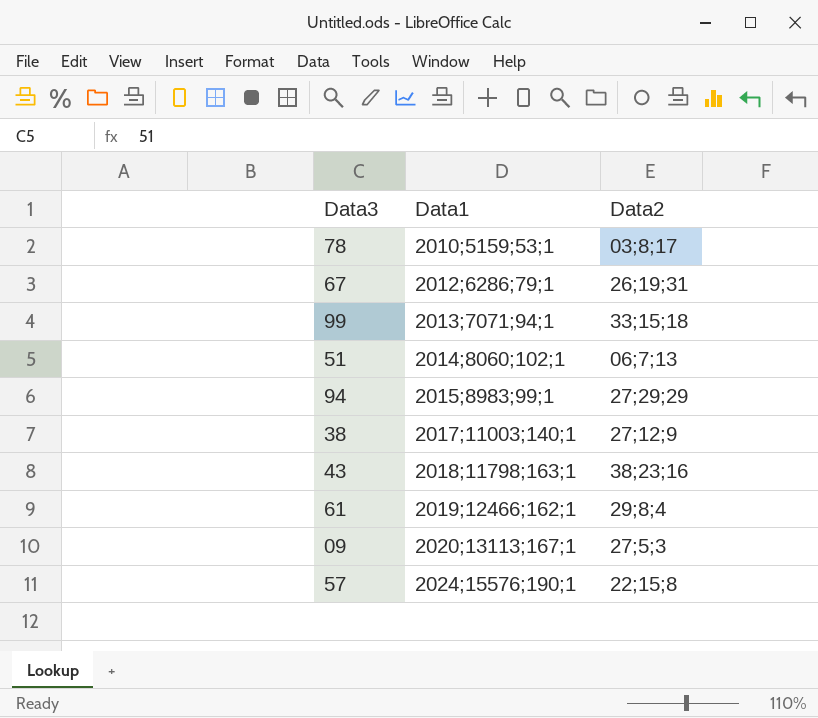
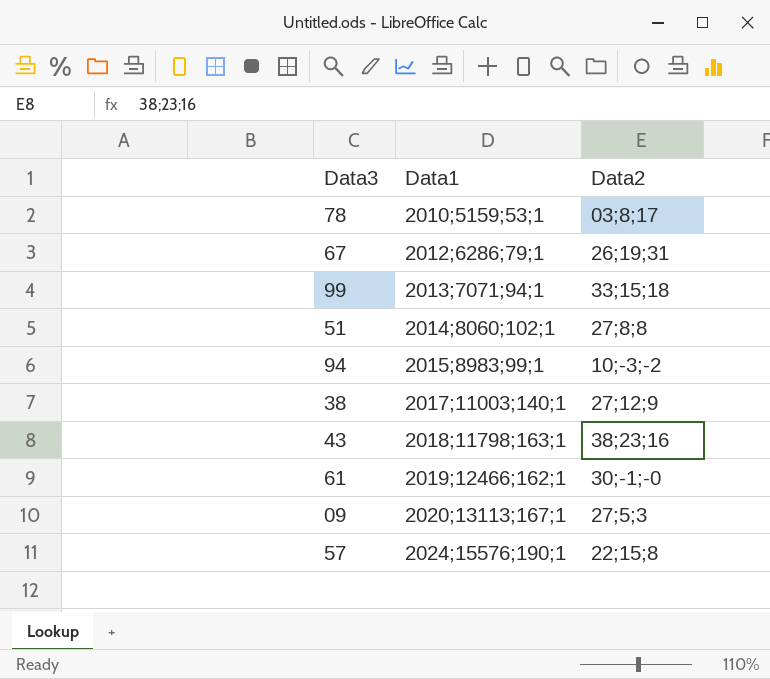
51 | Data2: 06;7;13 -> 27;8;8
94 | Data2: 27;29;29 -> 10;-3;-2
61 | Data2: 29;8;4 -> 30;-1;-0

